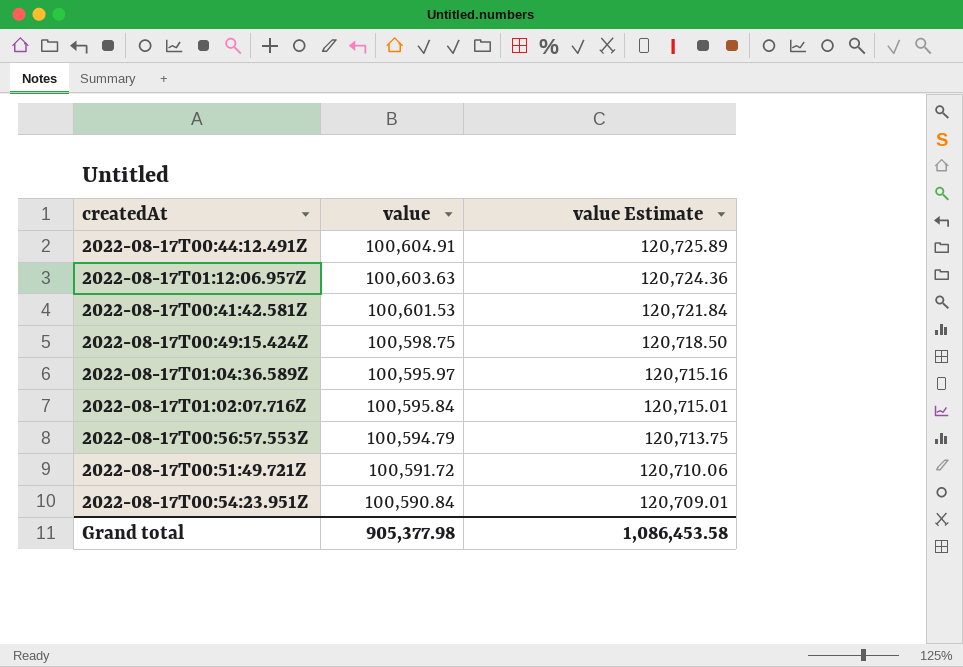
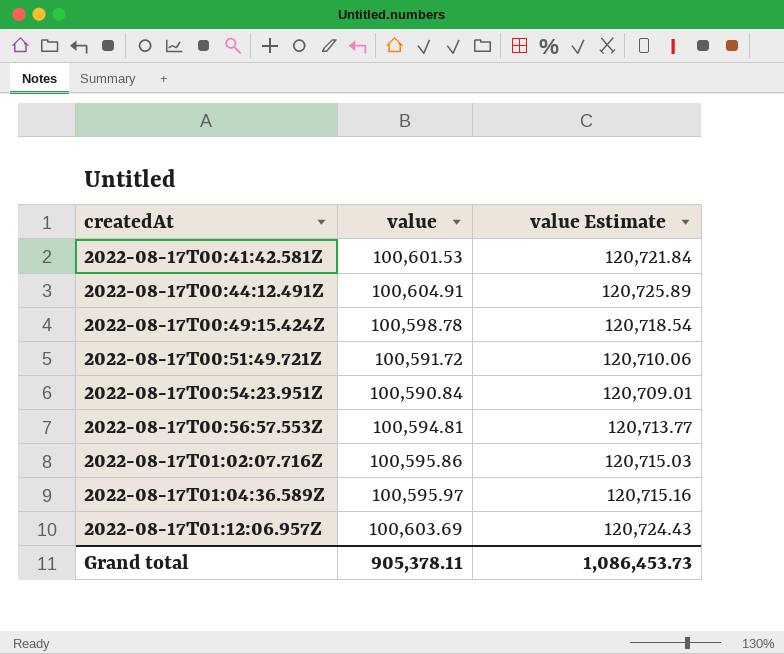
row order: value descending -> createdAt ascending
2022-08-17T00:49:15.424Z | value: 100,598.75 -> 100,598.78
2022-08-17T00:49:15.424Z | value Estimate: 120,718.50 -> 120,718.54
2022-08-17T00:56:57.553Z | value: 100,594.79 -> 100,594.81
2022-08-17T00:56:57.553Z | value Estimate: 120,713.75 -> 120,713.77
2022-08-17T01:02:07.716Z | value: 100,595.84 -> 100,595.86
2022-08-17T01:02:07.716Z | value Estimate: 120,715.01 -> 120,715.03
2022-08-17T01:12:06.957Z | value: 100,603.63 -> 100,603.69
2022-08-17T01:12:06.957Z | value Estimate: 120,724.36 -> 120,724.43
Grand total | value: 905,377.98 -> 905,378.11
Grand total | value Estimate: 1,086,453.58 -> 1,086,453.73

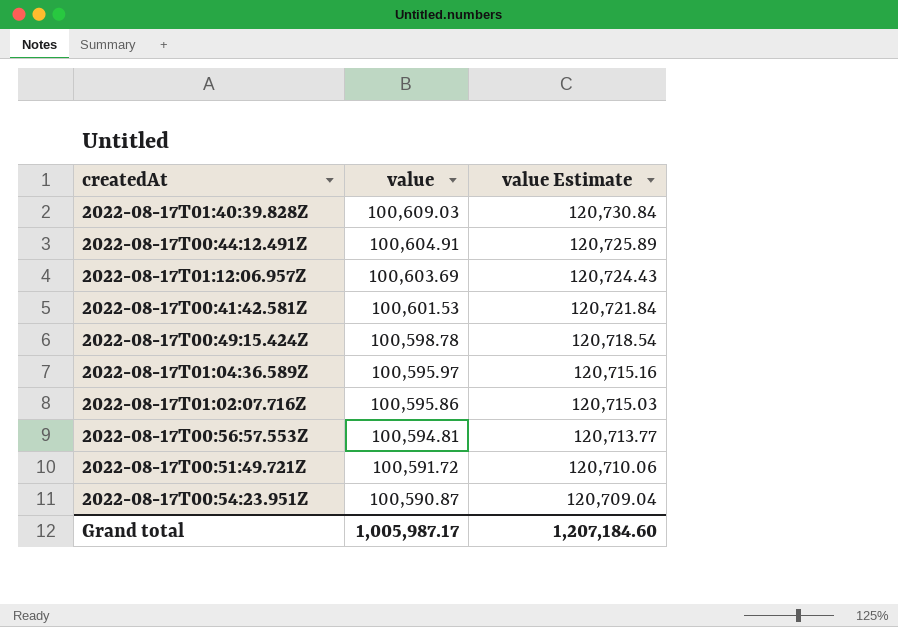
row order: createdAt ascending -> value descending
row 2022-08-17T01:40:39.828Z: none -> 100,609.03 | 120,730.84
2022-08-17T00:54:23.951Z | value: 100,590.84 -> 100,590.87
2022-08-17T00:54:23.951Z | value Estimate: 120,709.01 -> 120,709.04
Grand total | value: 905,378.11 -> 1,005,987.17
Grand total | value Estimate: 1,086,453.73 -> 1,207,184.60

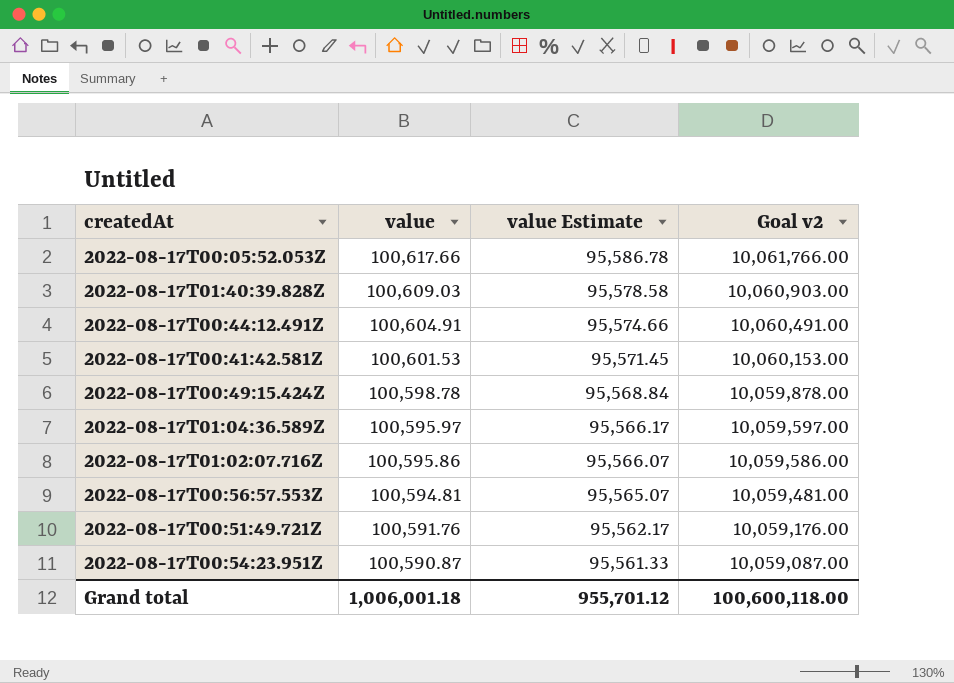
column value Estimate | formula: [value] * 1.2 -> [value] * 0.95
column Goal v2 | formula: none -> [value] * 100
row 2022-08-17T01:12:06.957Z: 100,603.69 | 120,724.43 -> none
row 2022-08-17T00:05:52.053Z: none -> 100,617.66 | 95,586.78 | 10,061,766.00
2022-08-17T00:51:49.721Z | value: 100,591.72 -> 100,591.76
Grand total | value: 1,005,987.17 -> 1,006,001.18
Grand total | value Estimate: 1,207,184.60 -> 955,701.12

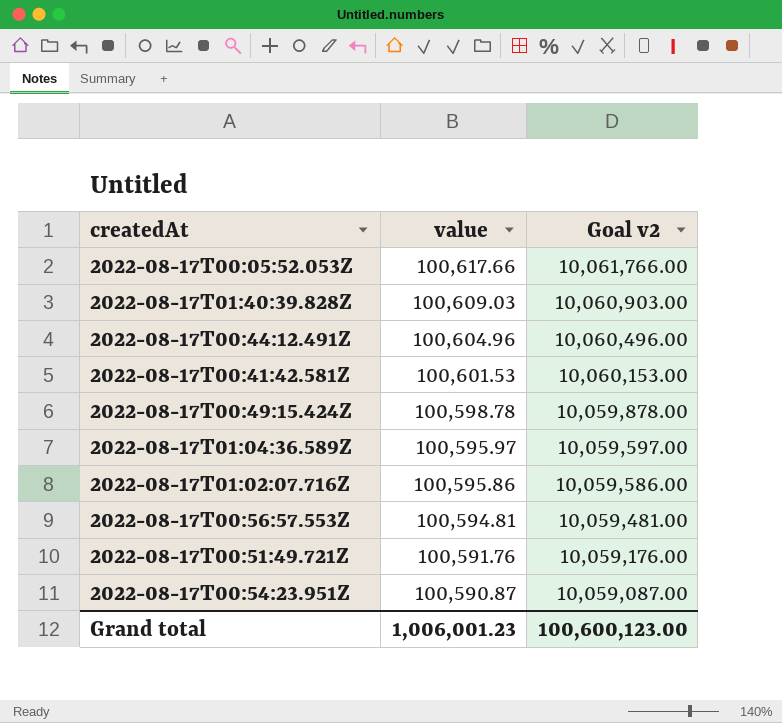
column value Estimate | formula: [value] * 0.95 -> none
2022-08-17T00:44:12.491Z | value: 100,604.91 -> 100,604.96
2022-08-17T00:44:12.491Z | Goal v2: 10,060,491.00 -> 10,060,496.00
Grand total | value: 1,006,001.18 -> 1,006,001.23
Grand total | Goal v2: 100,600,118.00 -> 100,600,123.00

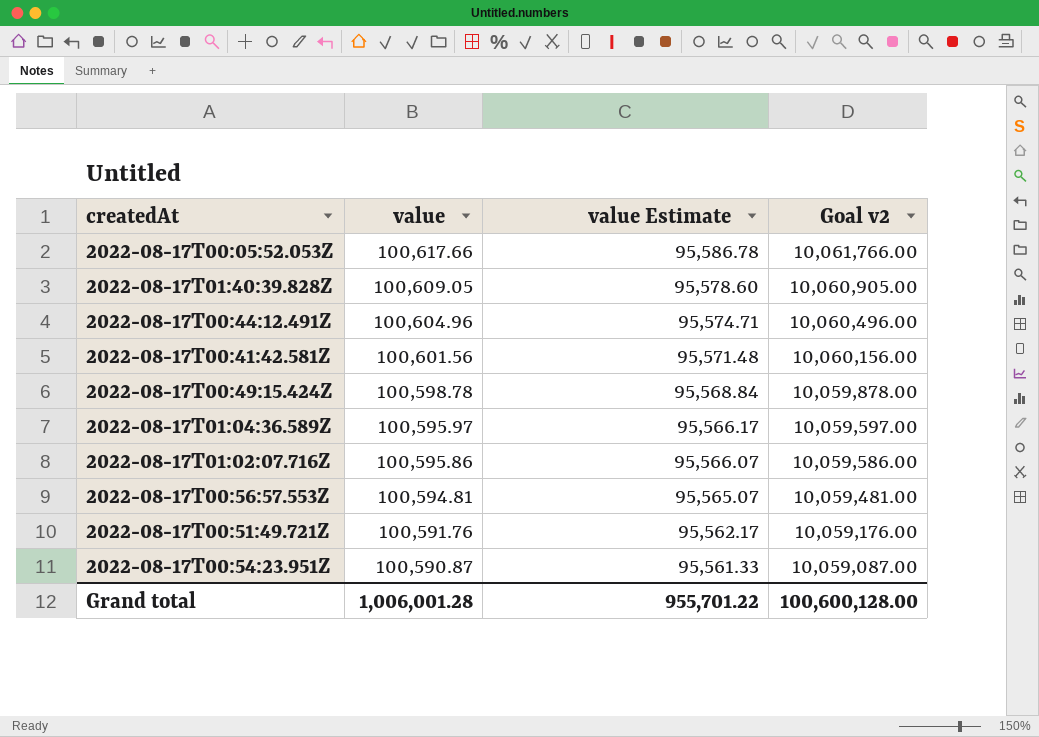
column value Estimate | formula: none -> [value] * 0.95
2022-08-17T01:40:39.828Z | value: 100,609.03 -> 100,609.05
2022-08-17T01:40:39.828Z | Goal v2: 10,060,903.00 -> 10,060,905.00
2022-08-17T00:41:42.581Z | value: 100,601.53 -> 100,601.56
2022-08-17T00:41:42.581Z | Goal v2: 10,060,153.00 -> 10,060,156.00
Grand total | value: 1,006,001.23 -> 1,006,001.28
Grand total | Goal v2: 100,600,123.00 -> 100,600,128.00

